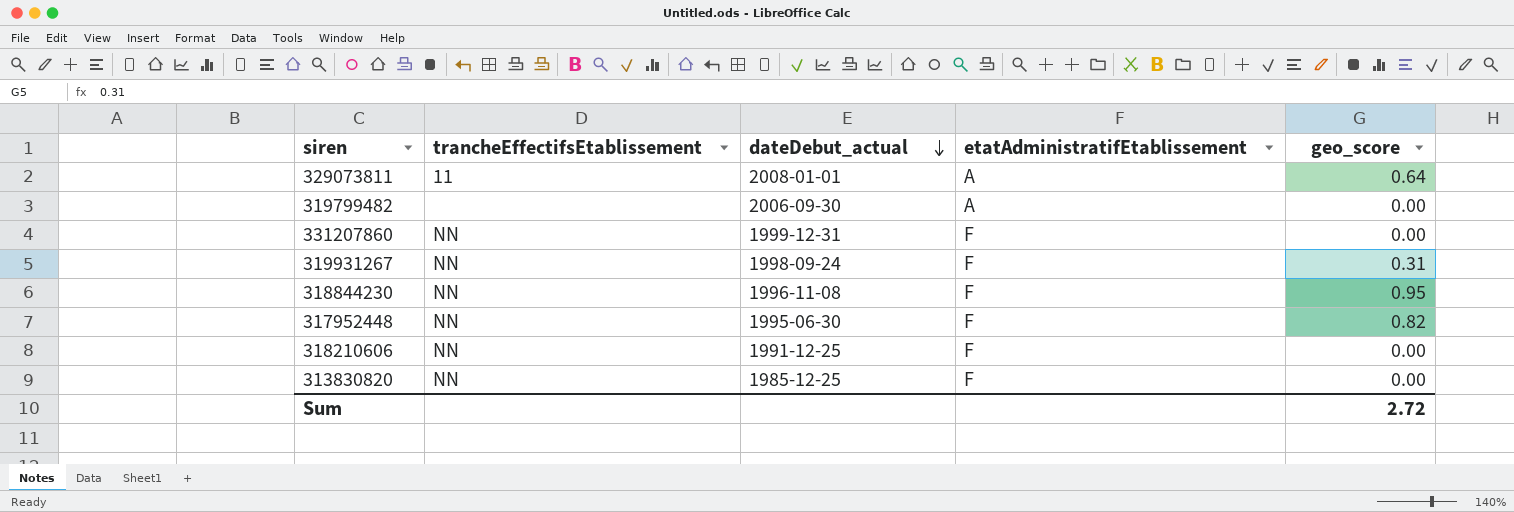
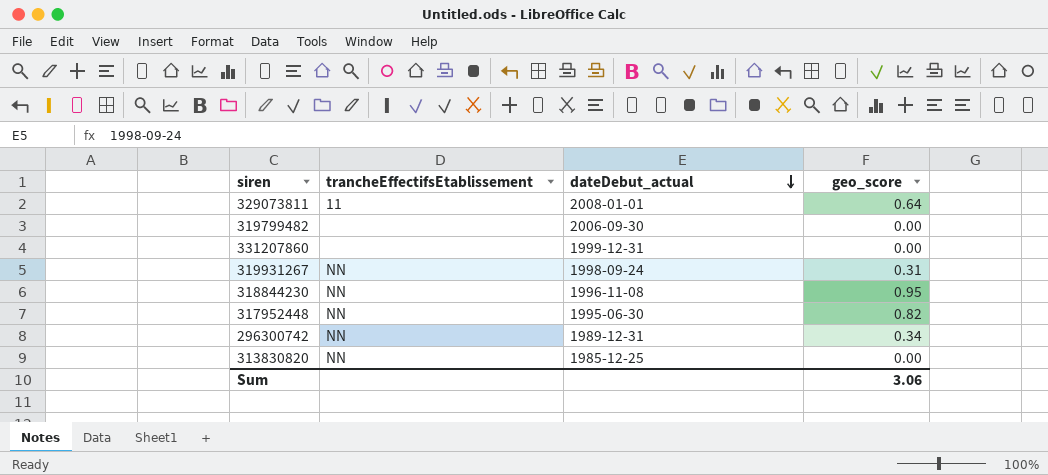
column etatAdministratifEtablissement | position: 4 -> none
row 318210606: NN | 1991-12-25 | F | 0.00 -> none
331207860 | trancheEffectifsEtablissement: NN -> none
row 296300742: none -> NN | 1989-12-31 | 0.34
Sum | geo_score: 2.72 -> 3.06

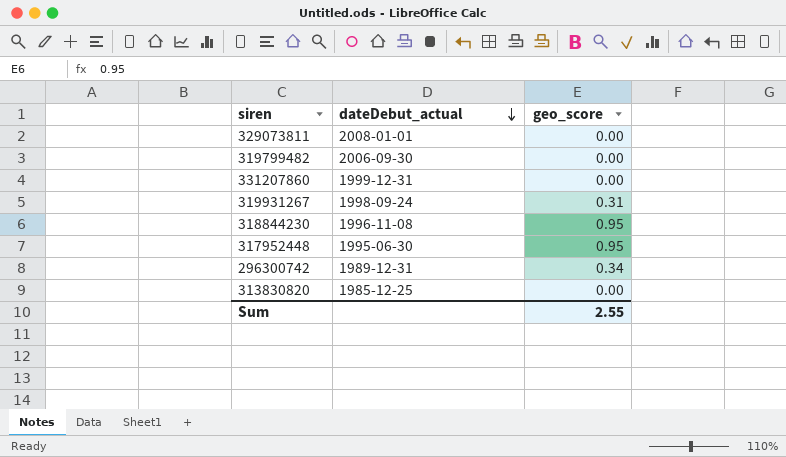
column trancheEffectifsEtablissement | position: 2 -> none
329073811 | geo_score: 0.64 -> 0.00
317952448 | geo_score: 0.82 -> 0.95
Sum | geo_score: 3.06 -> 2.55

